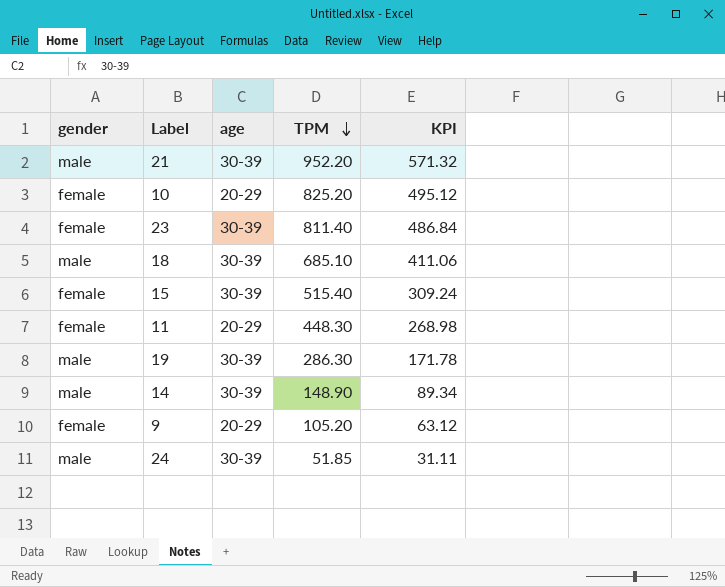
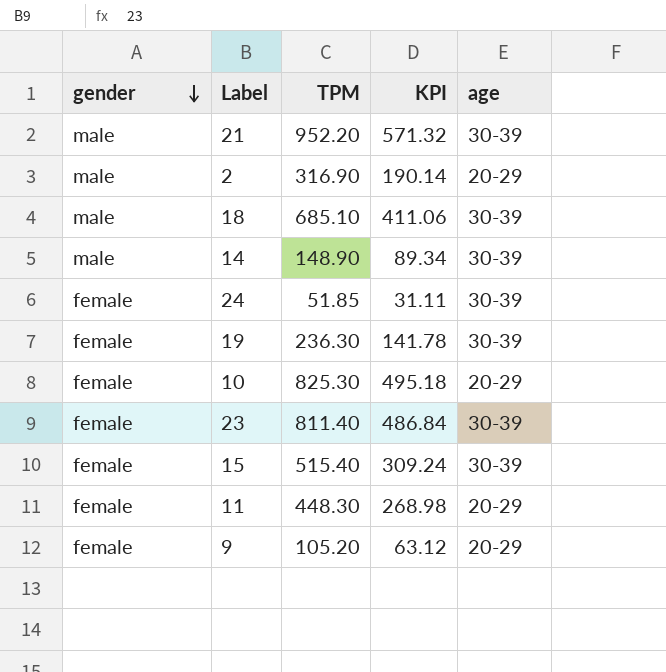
row order: TPM descending -> gender descending
column age | position: 3 -> 5
row 2: none -> male | 316.90 | 190.14 | 20-29
24 | gender: male -> female
19 | gender: male -> female
19 | TPM: 286.30 -> 236.30
19 | KPI: 171.78 -> 141.78
10 | TPM: 825.20 -> 825.30
10 | KPI: 495.12 -> 495.18

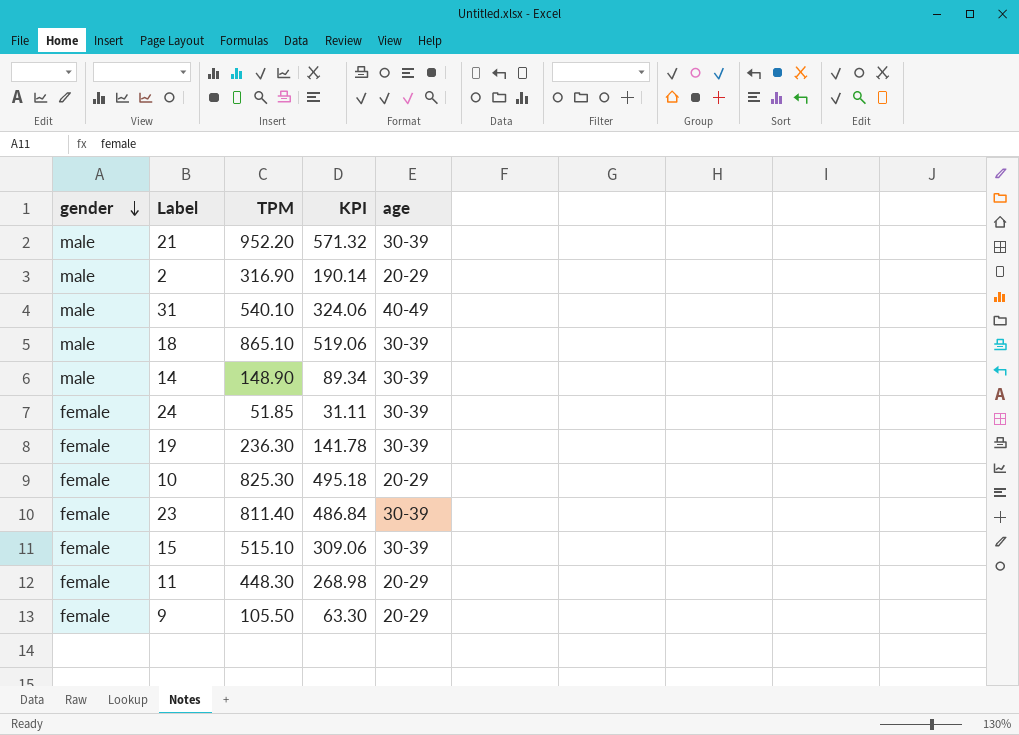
row 31: none -> male | 540.10 | 324.06 | 40-49
18 | TPM: 685.10 -> 865.10
18 | KPI: 411.06 -> 519.06
15 | TPM: 515.40 -> 515.10
15 | KPI: 309.24 -> 309.06
9 | TPM: 105.20 -> 105.50
9 | KPI: 63.12 -> 63.30

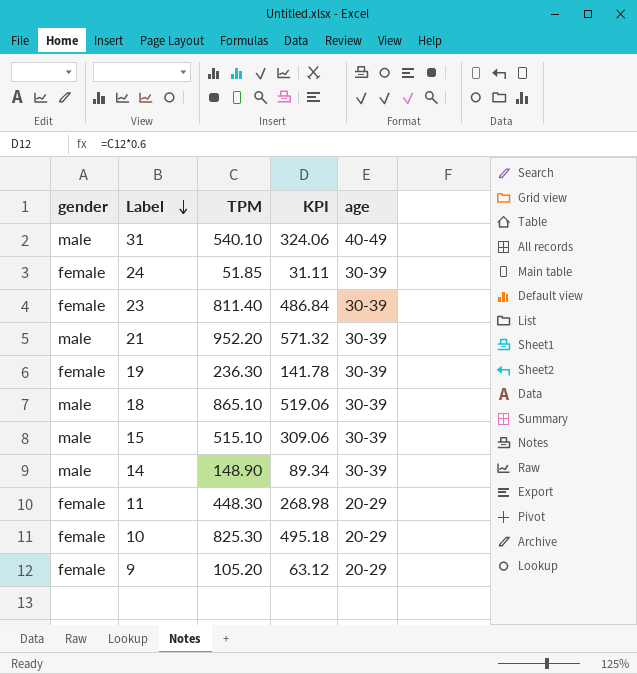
row order: gender descending -> Label descending
row 2: male | 316.90 | 190.14 | 20-29 -> none
15 | gender: female -> male
9 | TPM: 105.50 -> 105.20
9 | KPI: 63.30 -> 63.12

